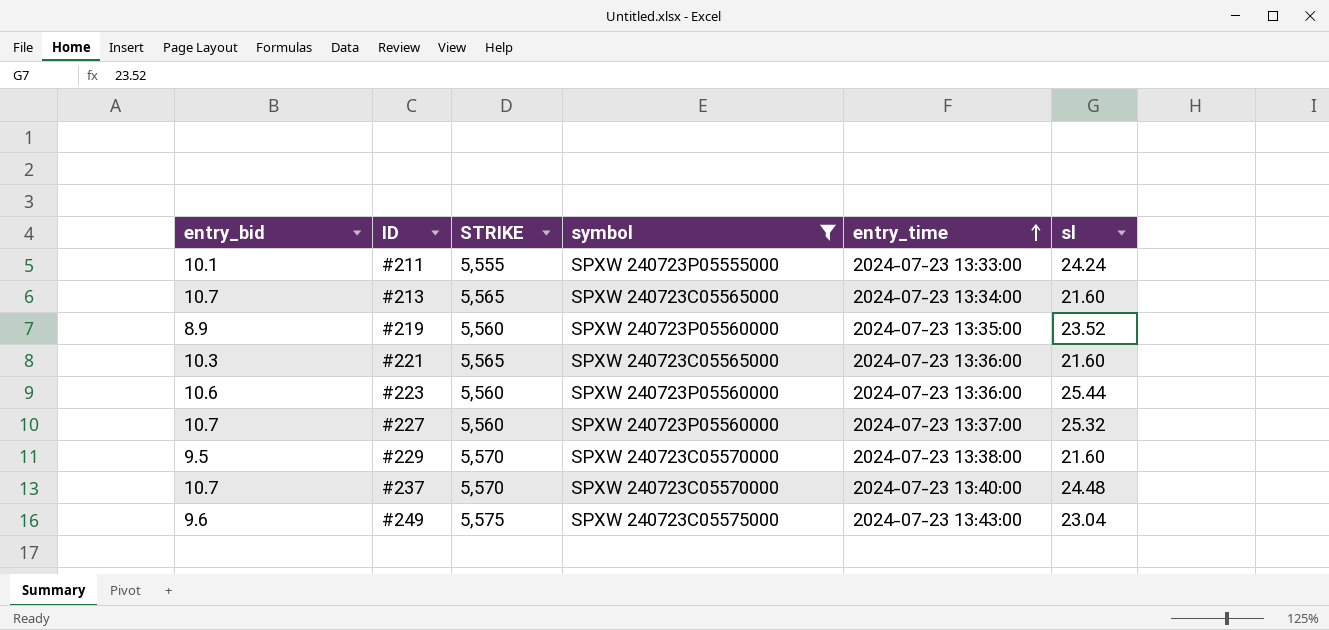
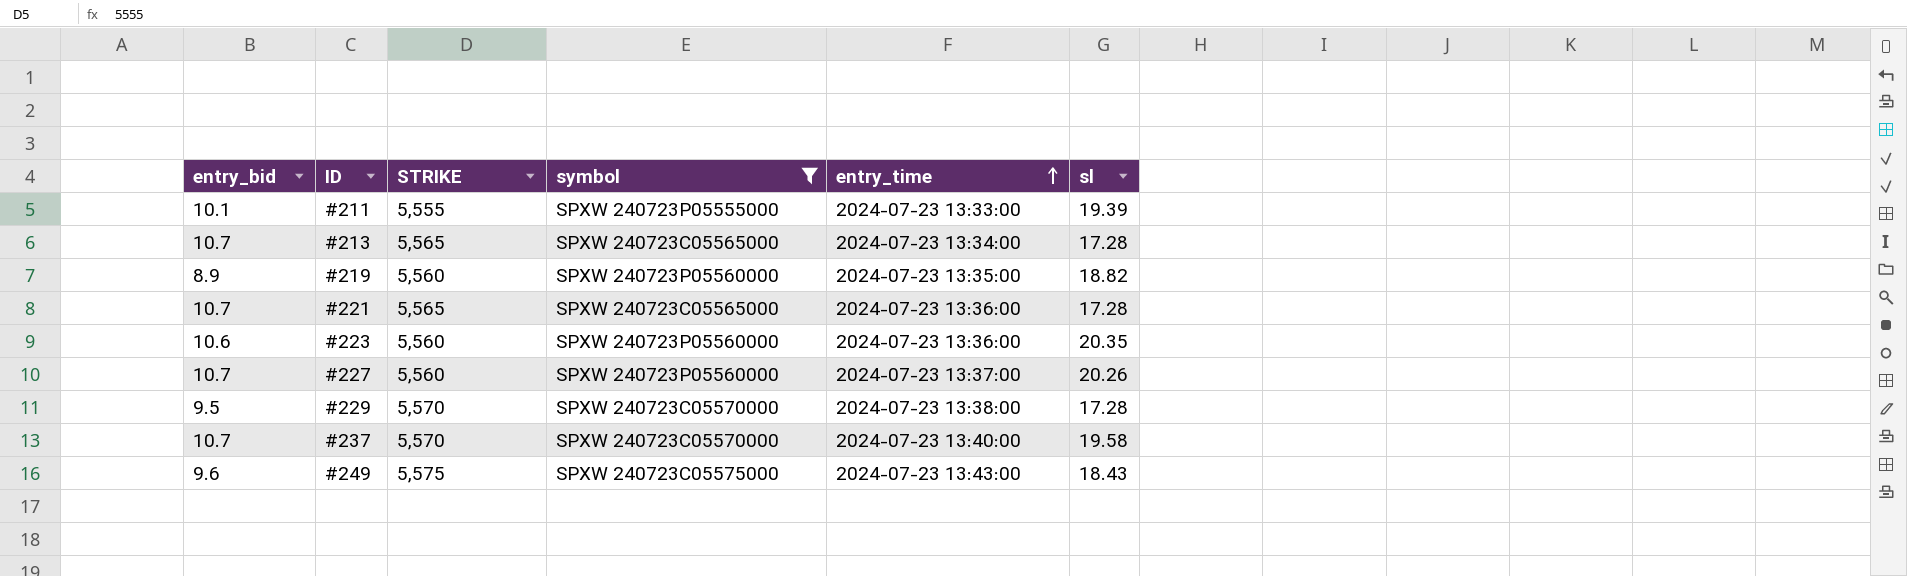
#211 | sl: 24.24 -> 19.39
#213 | sl: 21.60 -> 17.28
#219 | sl: 23.52 -> 18.82
#221 | entry_bid: 10.3 -> 10.7
#221 | sl: 21.60 -> 17.28
#223 | sl: 25.44 -> 20.35
#227 | sl: 25.32 -> 20.26
#229 | sl: 21.60 -> 17.28
#237 | sl: 24.48 -> 19.58
#249 | sl: 23.04 -> 18.43

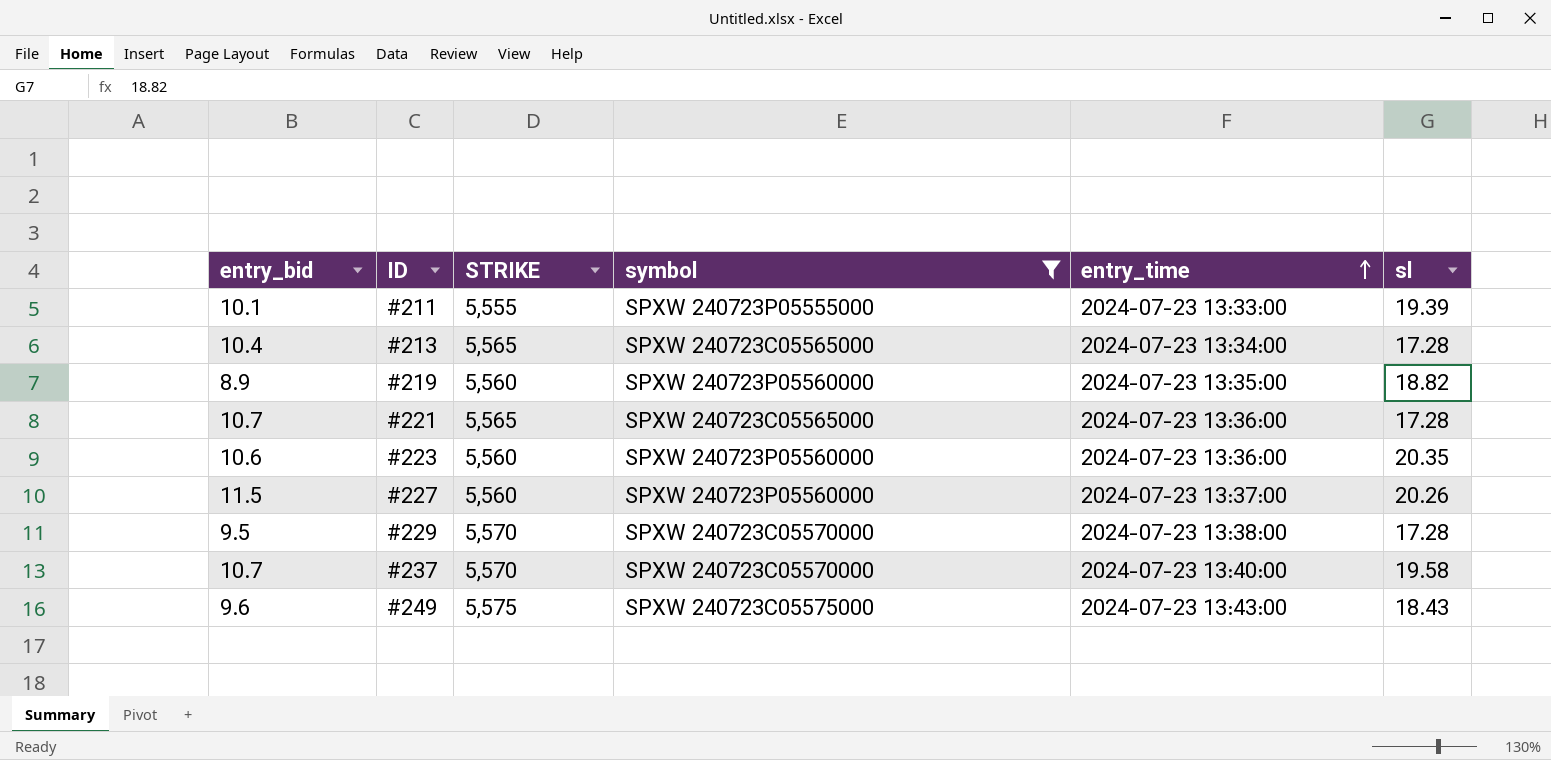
#213 | entry_bid: 10.7 -> 10.4
#227 | entry_bid: 10.7 -> 11.5

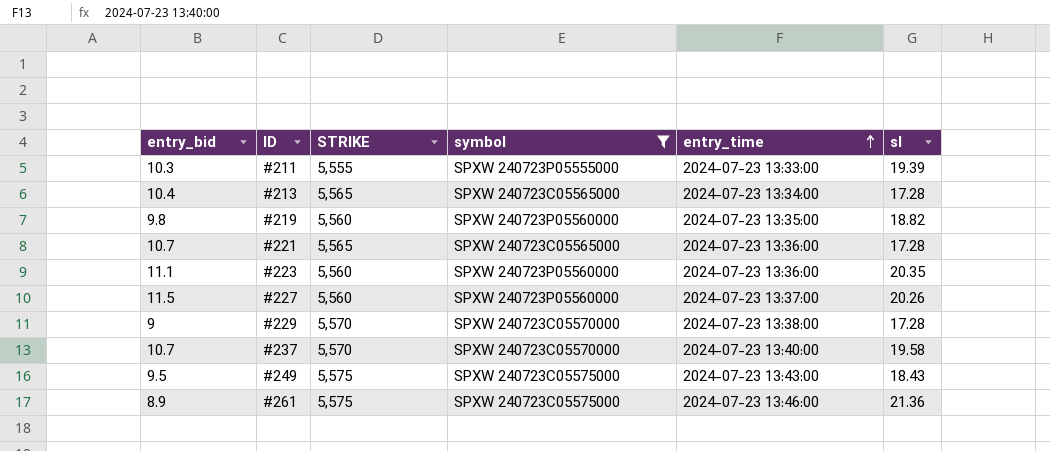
#211 | entry_bid: 10.1 -> 10.3
#219 | entry_bid: 8.9 -> 9.8
#223 | entry_bid: 10.6 -> 11.1
#229 | entry_bid: 9.5 -> 9
#249 | entry_bid: 9.6 -> 9.5
row #261: none -> 8.9 | 5,575 | SPXW 240723C05575000 | 2024-07-23 13:46:00 | 21.36

